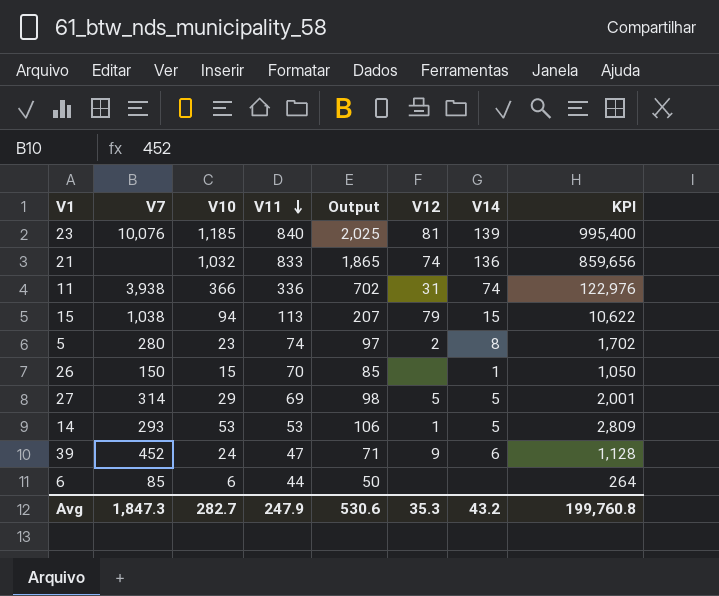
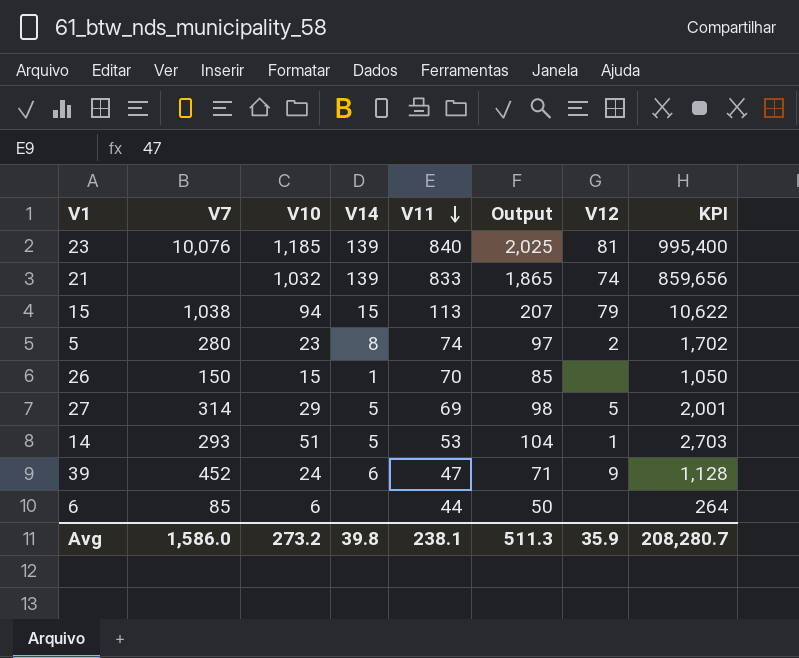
column V14 | position: 7 -> 4
row 11: 3,938 | 366 | 336 | 702 | 31 | 74 | 122,976 -> none
21 | V14: 136 -> 139
14 | V10: 53 -> 51
14 | Output: 106 -> 104
14 | KPI: 2,809 -> 2,703
Avg | V7: 1,847.3 -> 1,586.0
Avg | V10: 282.7 -> 273.2
Avg | V14: 43.2 -> 39.8
Avg | V11: 247.9 -> 238.1
Avg | Output: 530.6 -> 511.3
Avg | V12: 35.3 -> 35.9
Avg | KPI: 199,760.8 -> 208,280.7

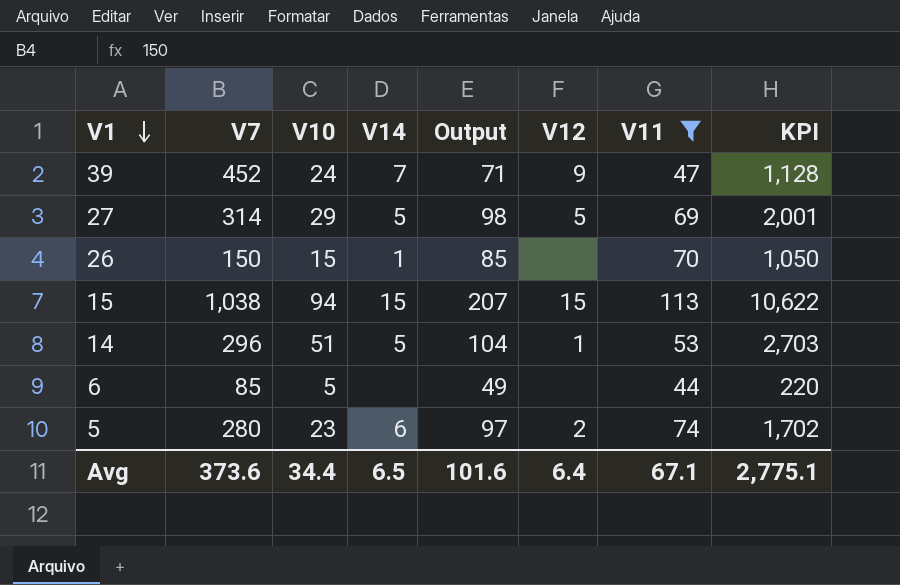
filter: none -> V11 <= 113
row order: V11 descending -> V1 descending
column V11 | position: 5 -> 7
39 | V14: 6 -> 7
15 | V12: 79 -> 15
14 | V7: 293 -> 296
6 | V10: 6 -> 5
6 | Output: 50 -> 49
6 | KPI: 264 -> 220
5 | V14: 8 -> 6
Avg | V7: 1,586.0 -> 373.6
Avg | V10: 273.2 -> 34.4
Avg | V14: 39.8 -> 6.5
Avg | Output: 511.3 -> 101.6
Avg | V12: 35.9 -> 6.4
Avg | V11: 238.1 -> 67.1
Avg | KPI: 208,280.7 -> 2,775.1

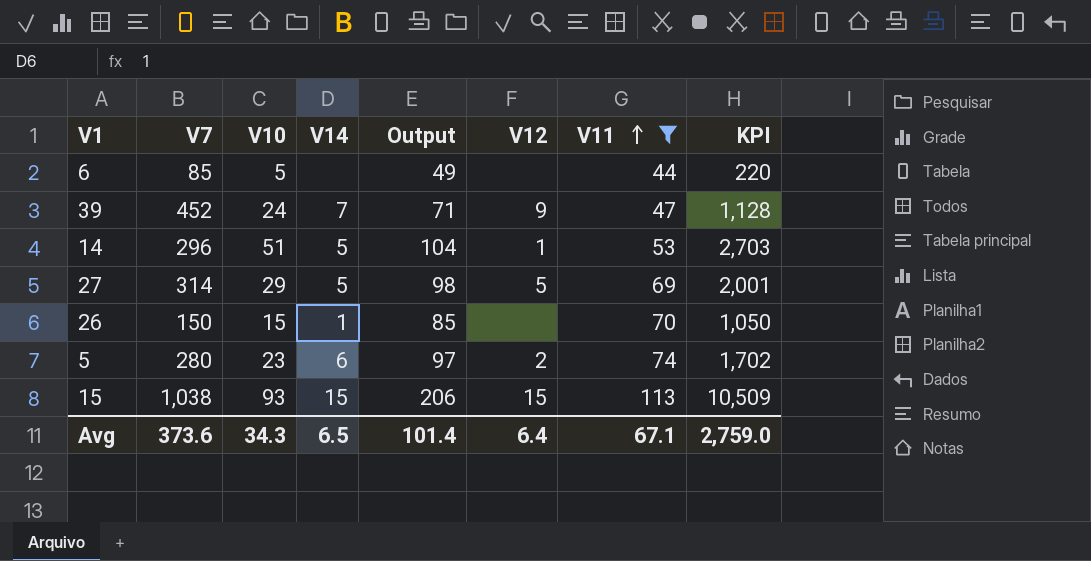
row order: V1 descending -> V11 ascending
15 | V10: 94 -> 93
15 | Output: 207 -> 206
15 | KPI: 10,622 -> 10,509
Avg | V10: 34.4 -> 34.3
Avg | Output: 101.6 -> 101.4
Avg | KPI: 2,775.1 -> 2,759.0

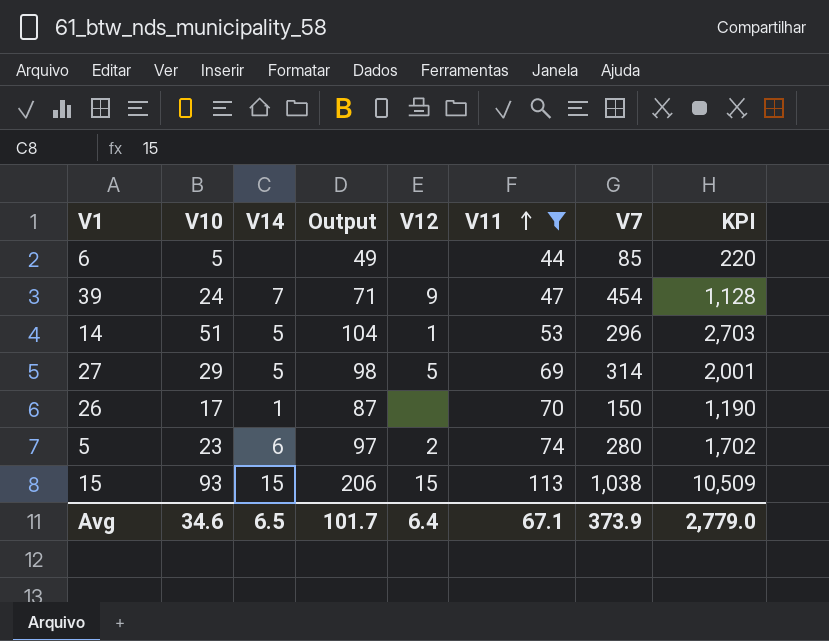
column V7 | position: 2 -> 7
39 | V7: 452 -> 454
26 | V10: 15 -> 17
26 | Output: 85 -> 87
26 | KPI: 1,050 -> 1,190
Avg | V10: 34.3 -> 34.6
Avg | Output: 101.4 -> 101.7
Avg | V7: 373.6 -> 373.9
Avg | KPI: 2,759.0 -> 2,779.0

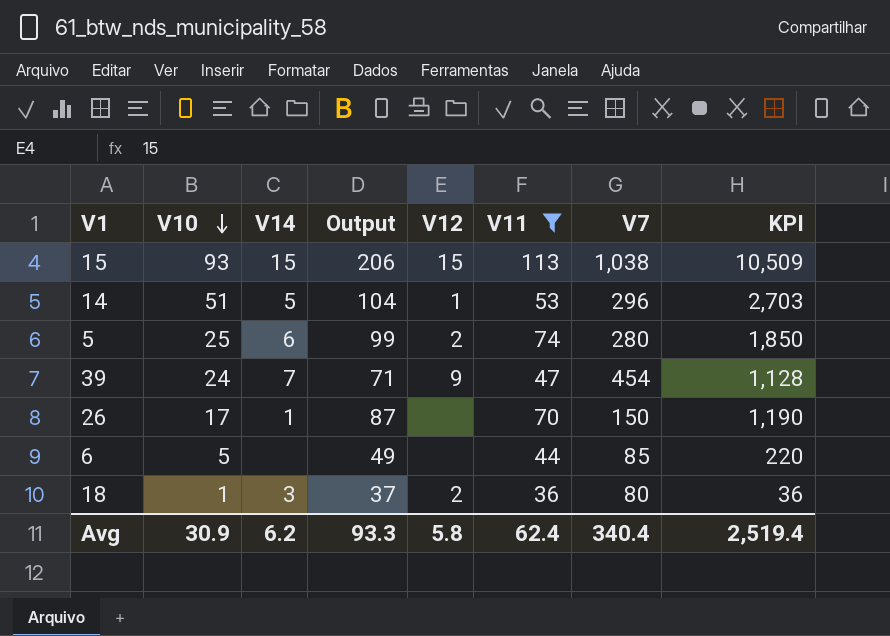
row order: V11 ascending -> V10 descending
row 27: 29 | 5 | 98 | 5 | 69 | 314 | 2,001 -> none
5 | V10: 23 -> 25
5 | Output: 97 -> 99
5 | KPI: 1,702 -> 1,850
row 18: none -> 1 | 3 | 37 | 2 | 36 | 80 | 36
Avg | V10: 34.6 -> 30.9
Avg | V14: 6.5 -> 6.2
Avg | Output: 101.7 -> 93.3
Avg | V12: 6.4 -> 5.8
Avg | V11: 67.1 -> 62.4
Avg | V7: 373.9 -> 340.4
Avg | KPI: 2,779.0 -> 2,519.4

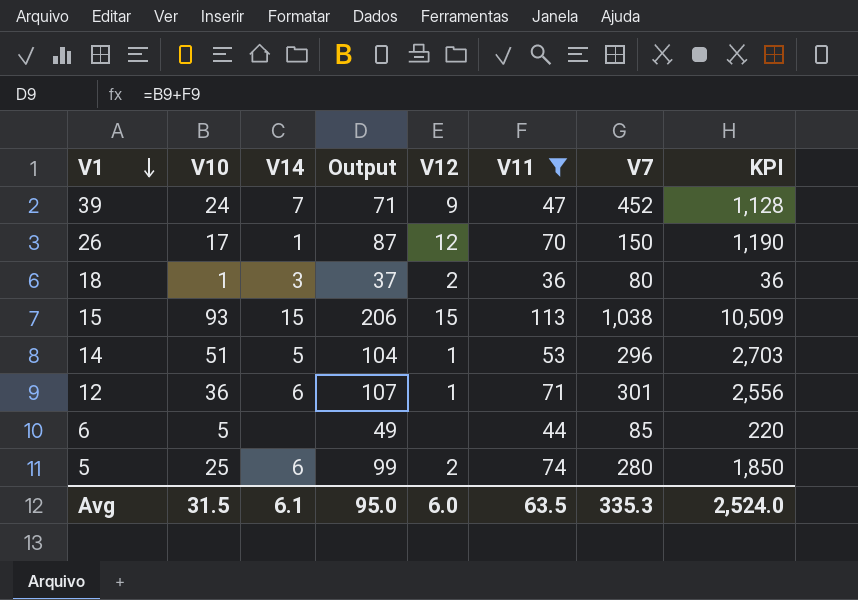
row order: V10 descending -> V1 descending
39 | V7: 454 -> 452
26 | V12: none -> 12
row 12: none -> 36 | 6 | 107 | 1 | 71 | 301 | 2,556
Avg | V10: 30.9 -> 31.5
Avg | V14: 6.2 -> 6.1
Avg | Output: 93.3 -> 95.0
Avg | V12: 5.8 -> 6.0
Avg | V11: 62.4 -> 63.5
Avg | V7: 340.4 -> 335.3
Avg | KPI: 2,519.4 -> 2,524.0

